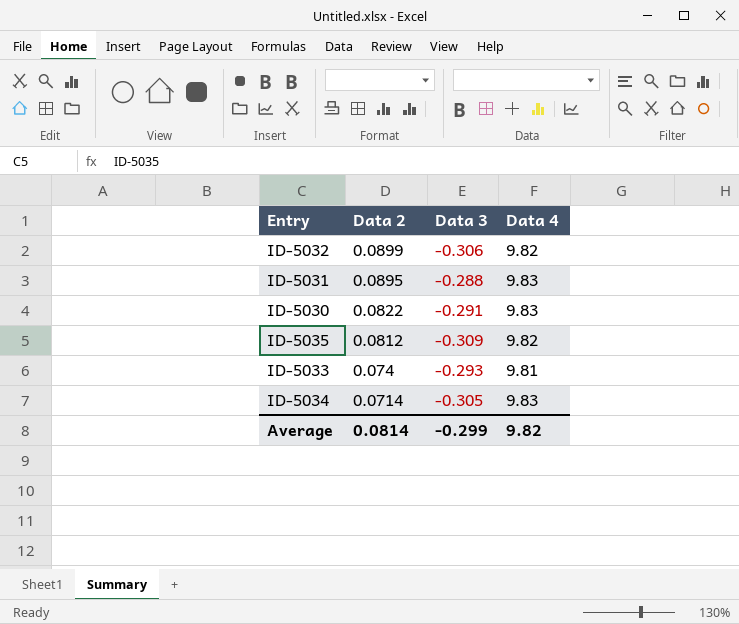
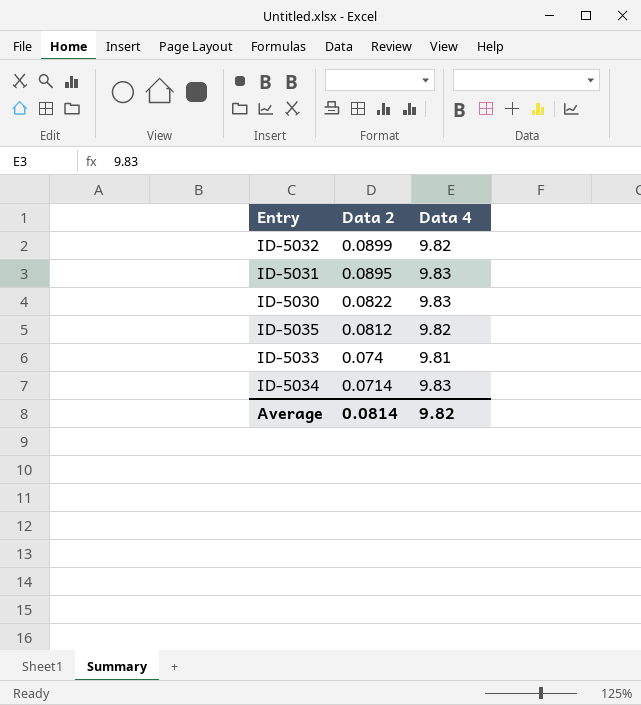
column Data 3 | position: 3 -> none

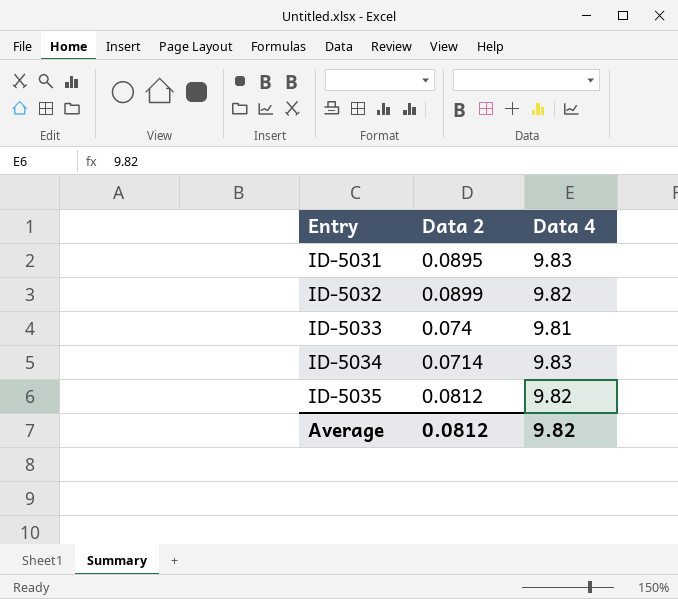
row order: Data 2 descending -> Entry ascending
row ID-5030: 0.0822 | 9.83 -> none
Average | Data 2: 0.0814 -> 0.0812

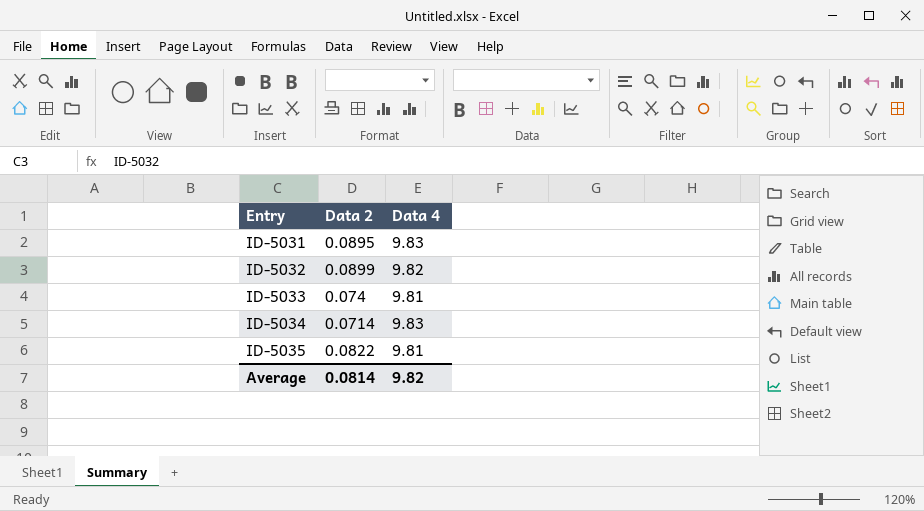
ID-5035 | Data 2: 0.0812 -> 0.0822
ID-5035 | Data 4: 9.82 -> 9.81
Average | Data 2: 0.0812 -> 0.0814

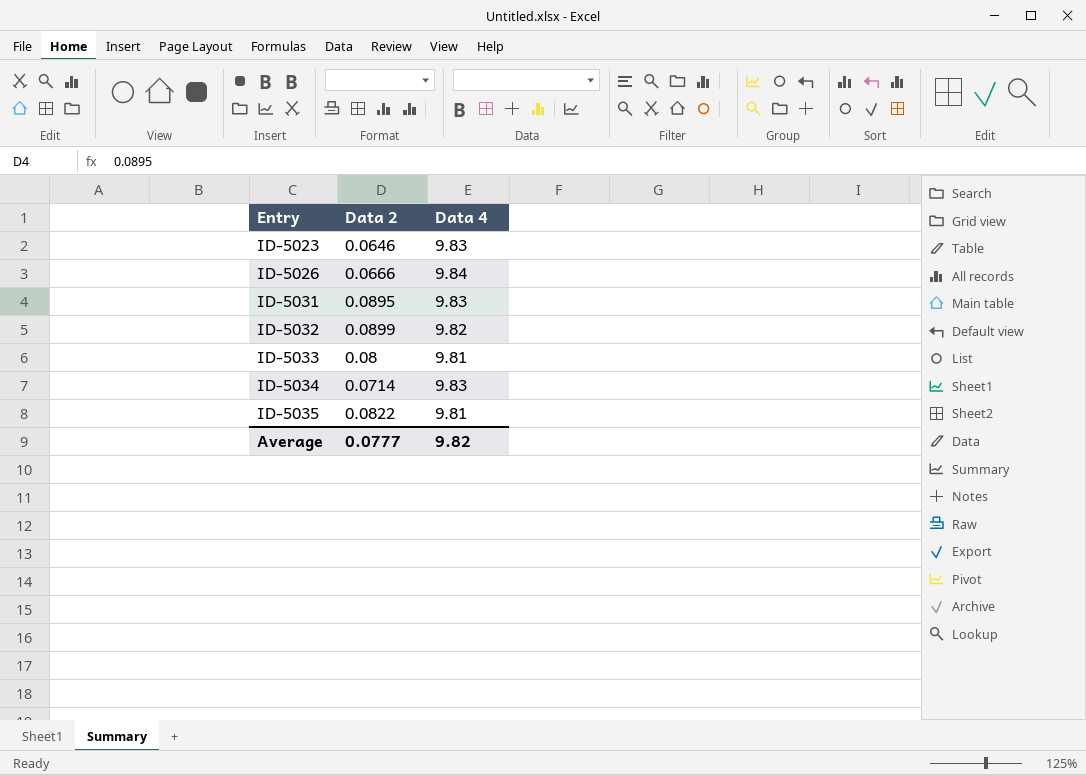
row ID-5023: none -> 0.0646 | 9.83
row ID-5026: none -> 0.0666 | 9.84
ID-5033 | Data 2: 0.074 -> 0.08
Average | Data 2: 0.0814 -> 0.0777

